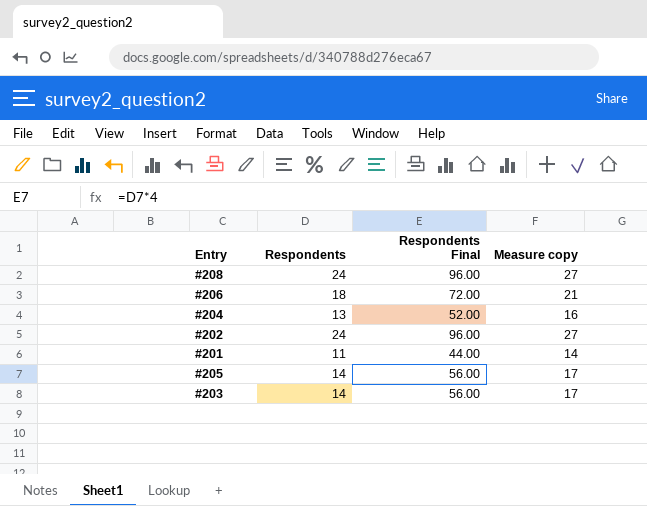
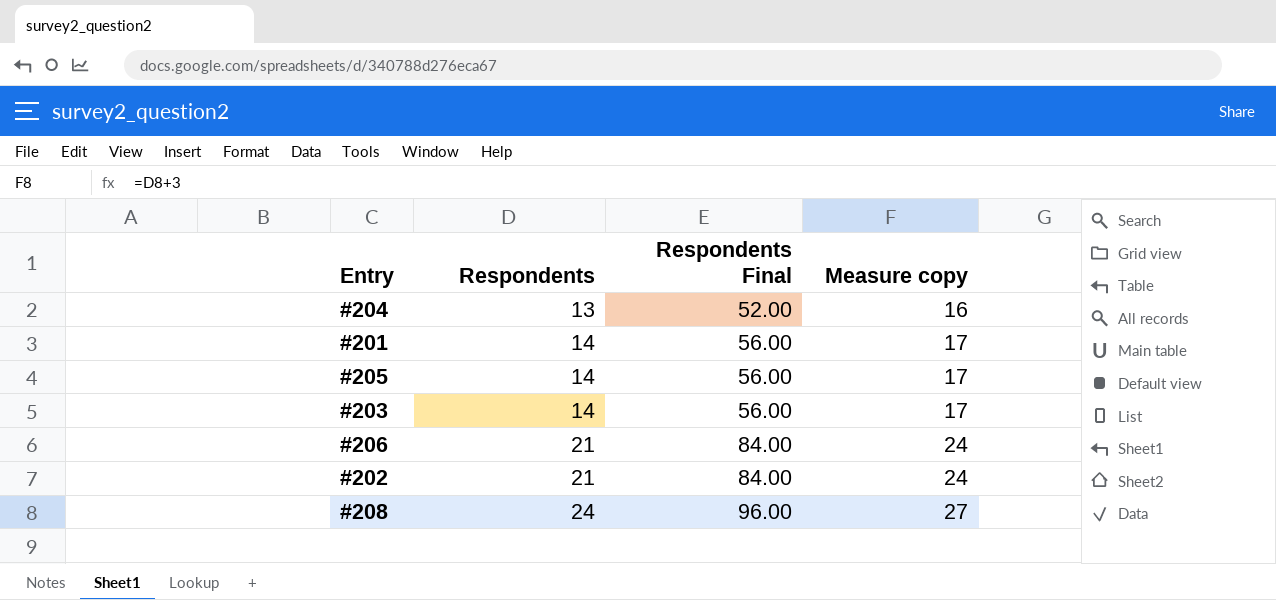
row order: none -> Respondents ascending
#201 | Respondents: 11 -> 14
#201 | Respondents Final: 44.00 -> 56.00
#201 | Measure copy: 14 -> 17
#206 | Respondents: 18 -> 21
#206 | Respondents Final: 72.00 -> 84.00
#206 | Measure copy: 21 -> 24
#202 | Respondents: 24 -> 21
#202 | Respondents Final: 96.00 -> 84.00
#202 | Measure copy: 27 -> 24

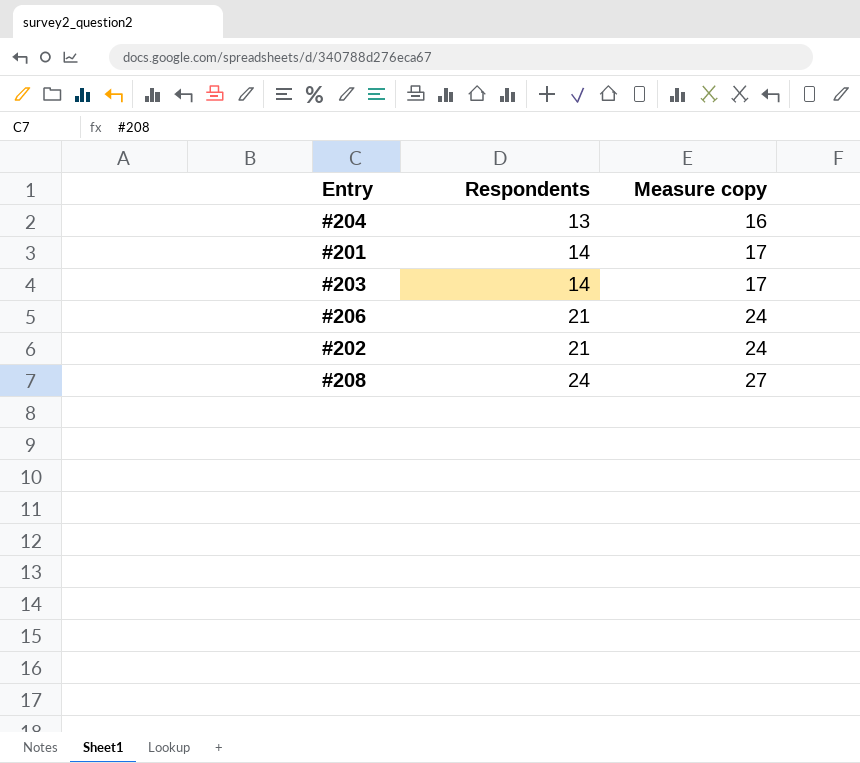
column Respondents Final | formula: [Respondents] * 4 -> none
row #205: 14 | 56.00 | 17 -> none

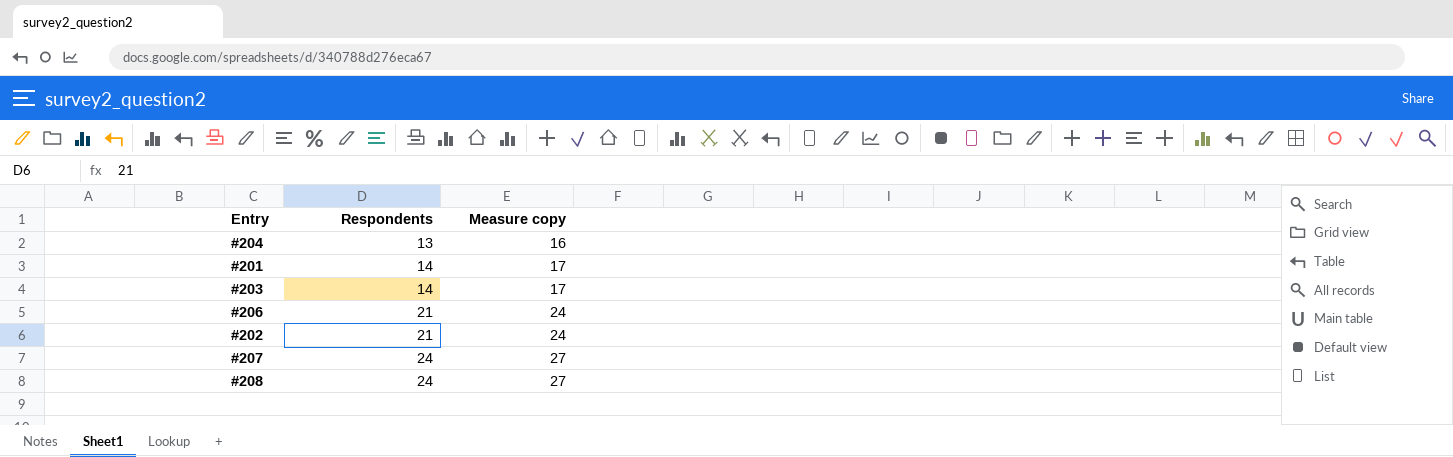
row #207: none -> 24 | 27

